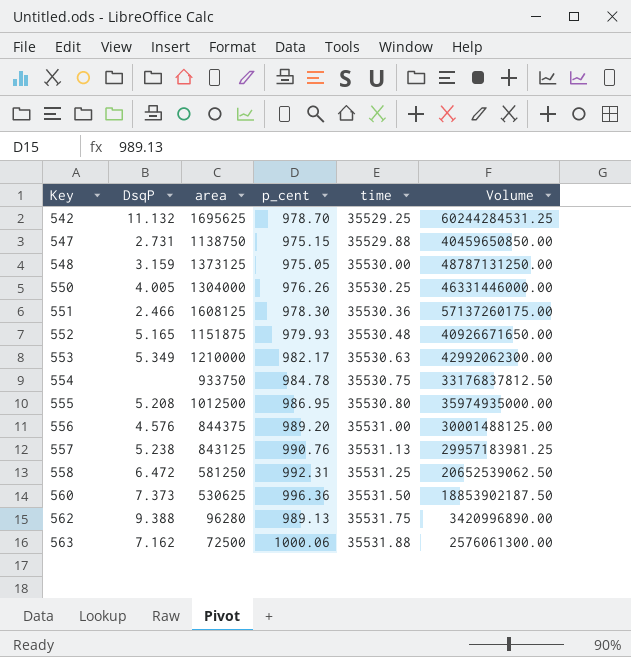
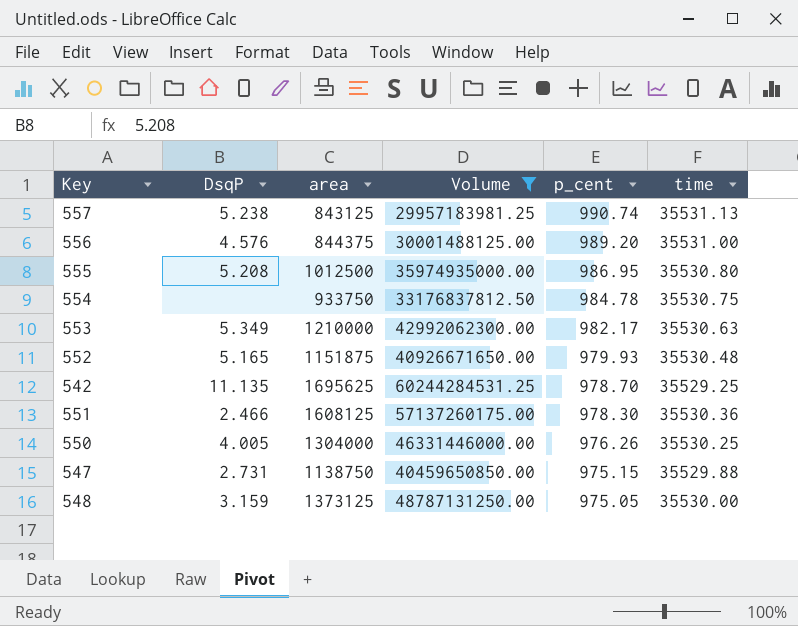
filter: none -> Volume >= 29957183981.25
row order: Key ascending -> p_cent descending
column Volume | position: 6 -> 4
557 | p_cent: 990.76 -> 990.74
542 | DsqP: 11.132 -> 11.135

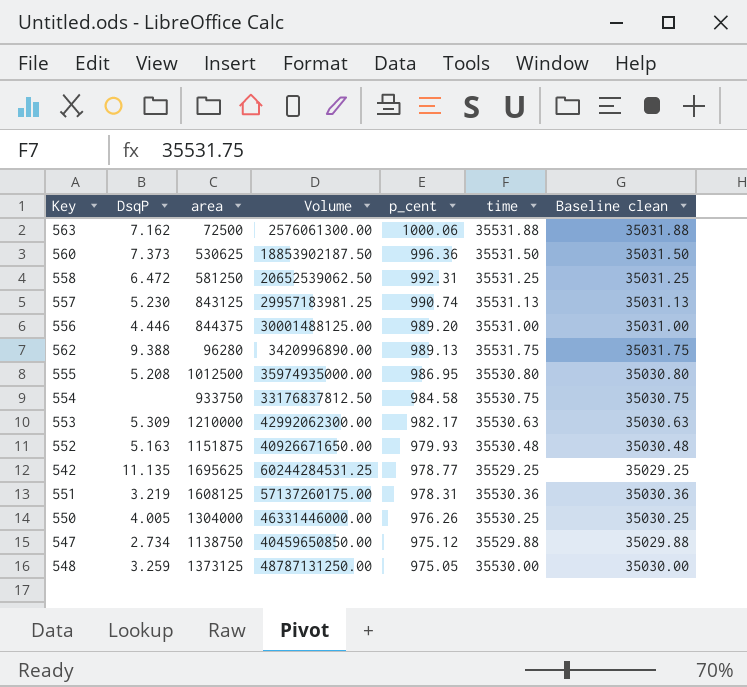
filter: Volume >= 29957183981.25 -> none
column Baseline clean | formula: none -> [time] - 500
557 | DsqP: 5.238 -> 5.230
556 | DsqP: 4.576 -> 4.446
554 | p_cent: 984.78 -> 984.58
553 | DsqP: 5.349 -> 5.309
552 | DsqP: 5.165 -> 5.163
542 | p_cent: 978.70 -> 978.77
551 | DsqP: 2.466 -> 3.219
551 | p_cent: 978.30 -> 978.31
547 | DsqP: 2.731 -> 2.734
547 | p_cent: 975.15 -> 975.12
548 | DsqP: 3.159 -> 3.259

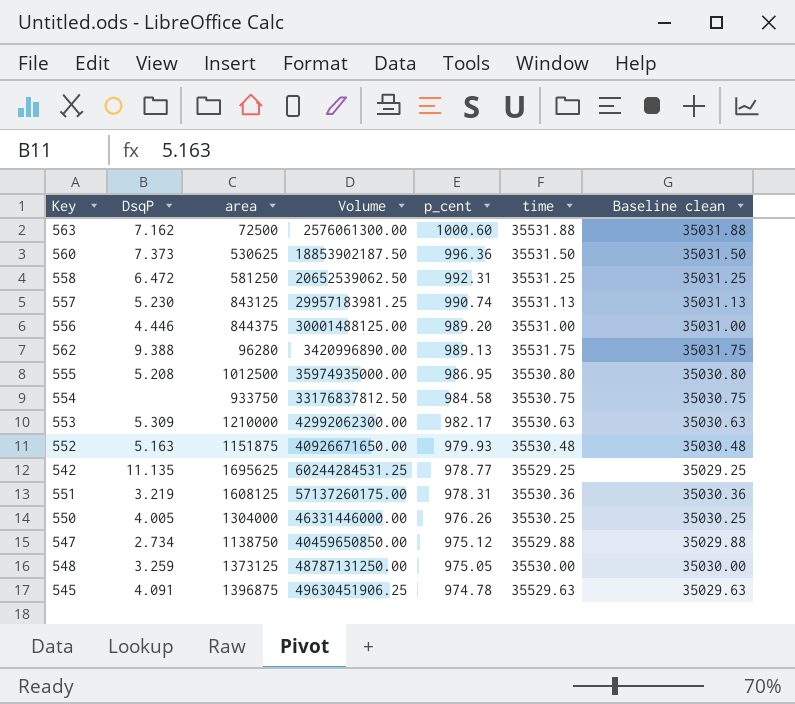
563 | p_cent: 1000.06 -> 1000.60
row 545: none -> 4.091 | 1396875 | 49630451906.25 | 974.78 | 35529.63 | 35029.63

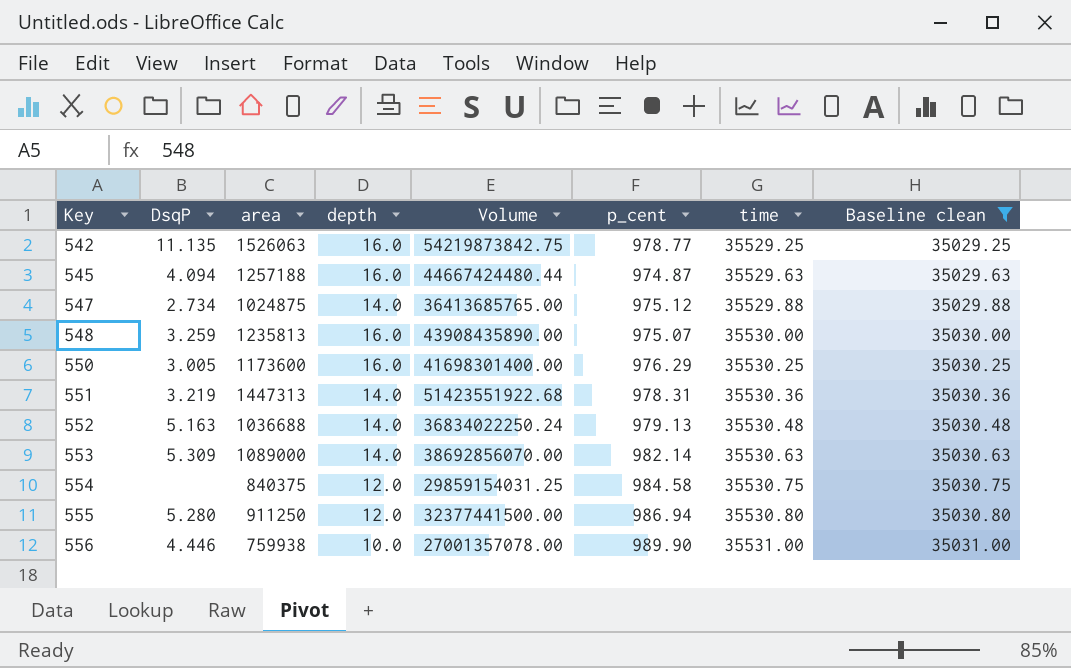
filter: none -> Baseline clean <= 35031.00
row order: p_cent descending -> Key ascending
column depth | position: none -> 4
542 | area: 1695625 -> 1526063
542 | Volume: 60244284531.25 -> 54219873842.75
545 | DsqP: 4.091 -> 4.094
545 | area: 1396875 -> 1257188
545 | Volume: 49630451906.25 -> 44667424480.44
545 | p_cent: 974.78 -> 974.87
547 | area: 1138750 -> 1024875
547 | Volume: 40459650850.00 -> 36413685765.00
548 | area: 1373125 -> 1235813
548 | Volume: 48787131250.00 -> 43908435890.00
548 | p_cent: 975.05 -> 975.07
550 | DsqP: 4.005 -> 3.005
550 | area: 1304000 -> 1173600
550 | Volume: 46331446000.00 -> 41698301400.00
550 | p_cent: 976.26 -> 976.29
551 | area: 1608125 -> 1447313
551 | Volume: 57137260175.00 -> 51423551922.68
552 | area: 1151875 -> 1036688
552 | Volume: 40926671650.00 -> 36834022250.24
552 | p_cent: 979.93 -> 979.13
553 | area: 1210000 -> 1089000
553 | Volume: 42992062300.00 -> 38692856070.00
553 | p_cent: 982.17 -> 982.14
554 | area: 933750 -> 840375
554 | Volume: 33176837812.50 -> 29859154031.25
555 | DsqP: 5.208 -> 5.280
555 | area: 1012500 -> 911250
555 | Volume: 35974935000.00 -> 32377441500.00
555 | p_cent: 986.95 -> 986.94
556 | area: 844375 -> 759938
556 | Volume: 30001488125.00 -> 27001357078.00
556 | p_cent: 989.20 -> 989.90

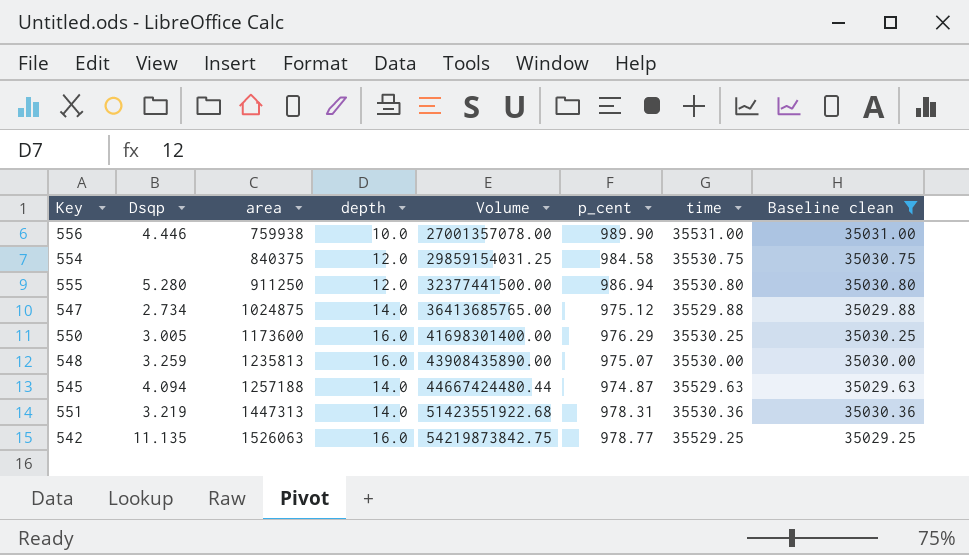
row order: Key ascending -> area ascending
column name: DsqP -> Dsqp
row 552: 5.163 | 1036688 | 14.0 | 36834022250.24 | 979.13 | 35530.48 | 35030.48 -> none
row 553: 5.309 | 1089000 | 14.0 | 38692856070.00 | 982.14 | 35530.63 | 35030.63 -> none
545 | depth: 16.0 -> 14.0

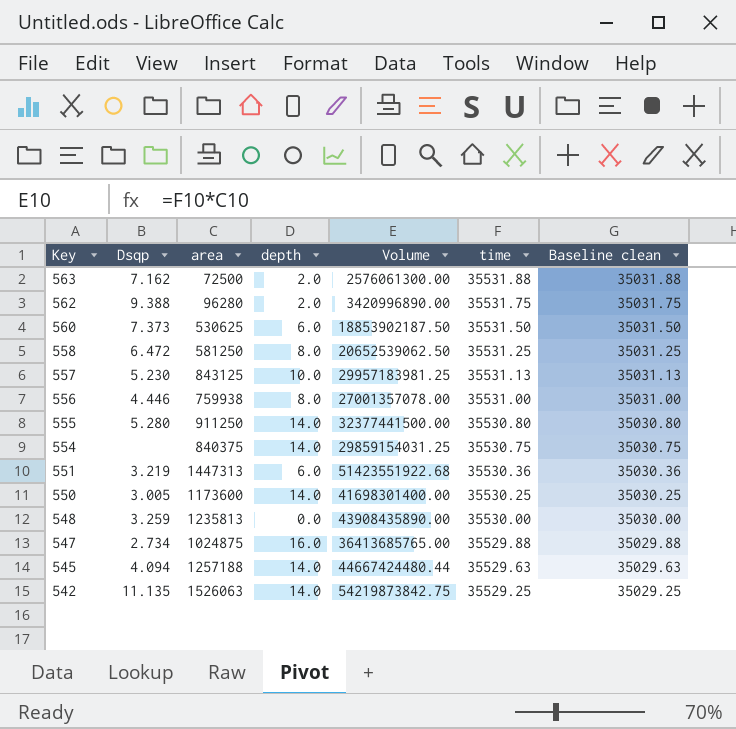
filter: Baseline clean <= 35031.00 -> none
row order: area ascending -> Key descending
column p_cent | position: 6 -> none
556 | depth: 10.0 -> 8.0
555 | depth: 12.0 -> 14.0
554 | depth: 12.0 -> 14.0
551 | depth: 14.0 -> 6.0
550 | depth: 16.0 -> 14.0
548 | depth: 16.0 -> 0.0
547 | depth: 14.0 -> 16.0
542 | depth: 16.0 -> 14.0

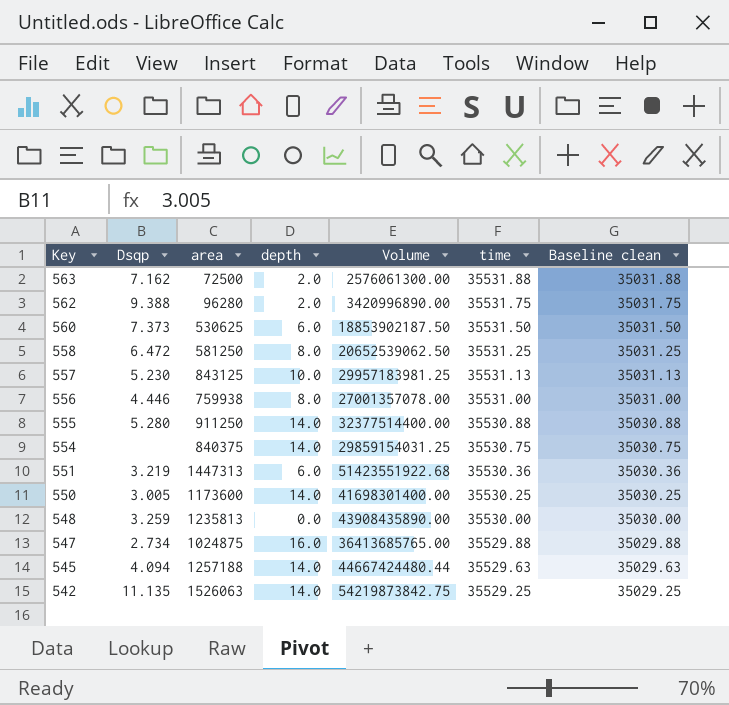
555 | Volume: 32377441500.00 -> 32377514400.00
555 | time: 35530.80 -> 35530.88
555 | Baseline clean: 35030.80 -> 35030.88

